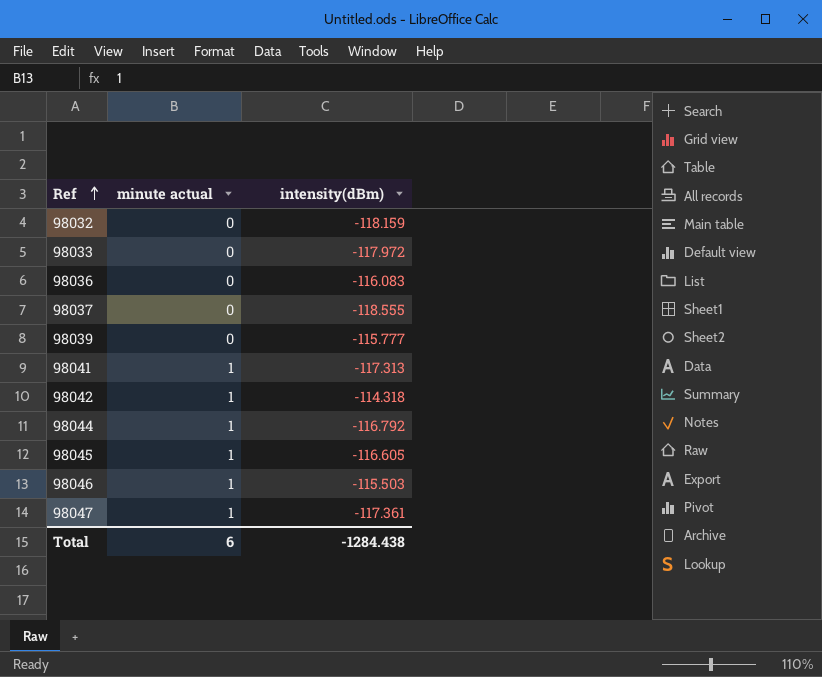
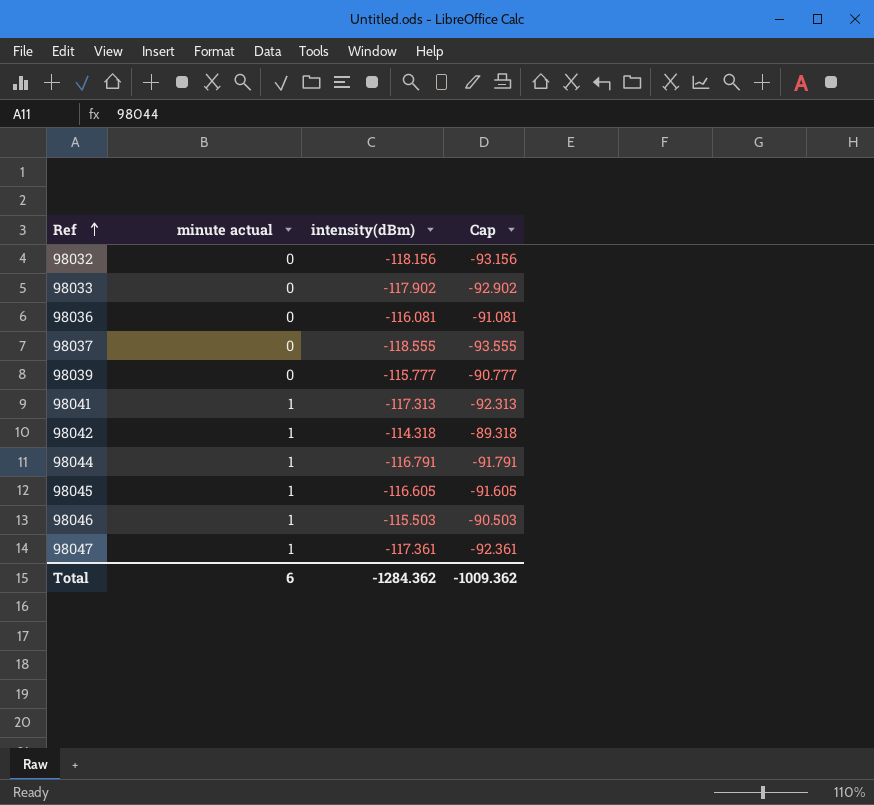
column Cap | formula: none -> [intensity(dBm)] + 25
98032 | intensity(dBm): -118.159 -> -118.156
98033 | intensity(dBm): -117.972 -> -117.902
98036 | intensity(dBm): -116.083 -> -116.081
98044 | intensity(dBm): -116.792 -> -116.791
Total | intensity(dBm): -1284.438 -> -1284.362

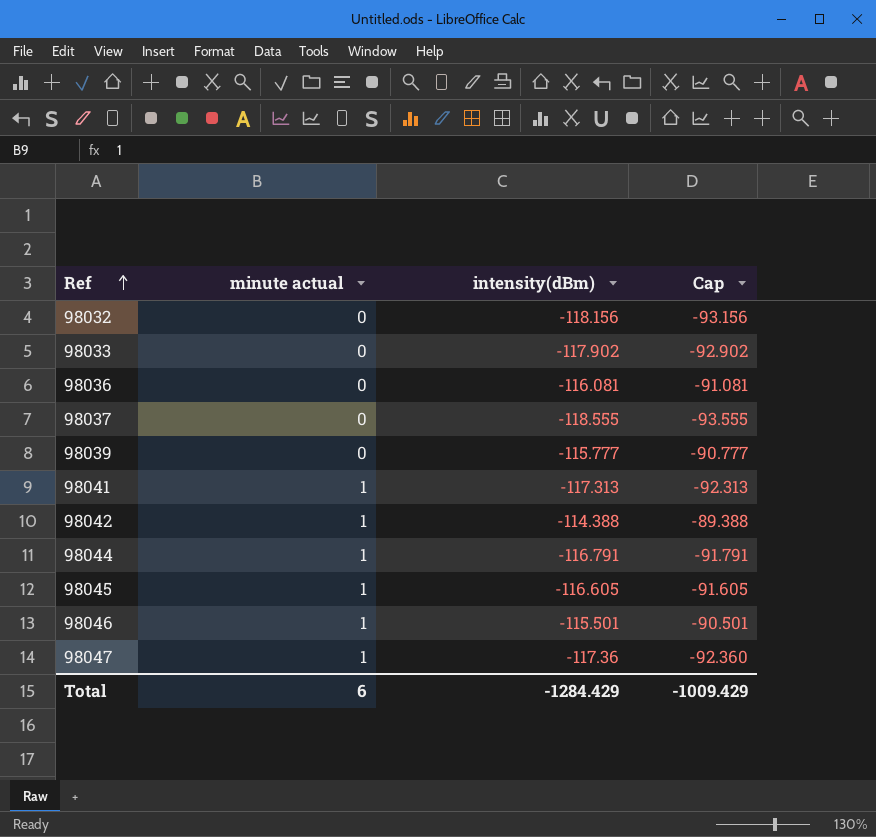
98042 | intensity(dBm): -114.318 -> -114.388
98042 | Cap: -89.318 -> -89.388
98046 | intensity(dBm): -115.503 -> -115.501
98046 | Cap: -90.503 -> -90.501
98047 | intensity(dBm): -117.361 -> -117.36
98047 | Cap: -92.361 -> -92.360
Total | intensity(dBm): -1284.362 -> -1284.429
Total | Cap: -1009.362 -> -1009.429

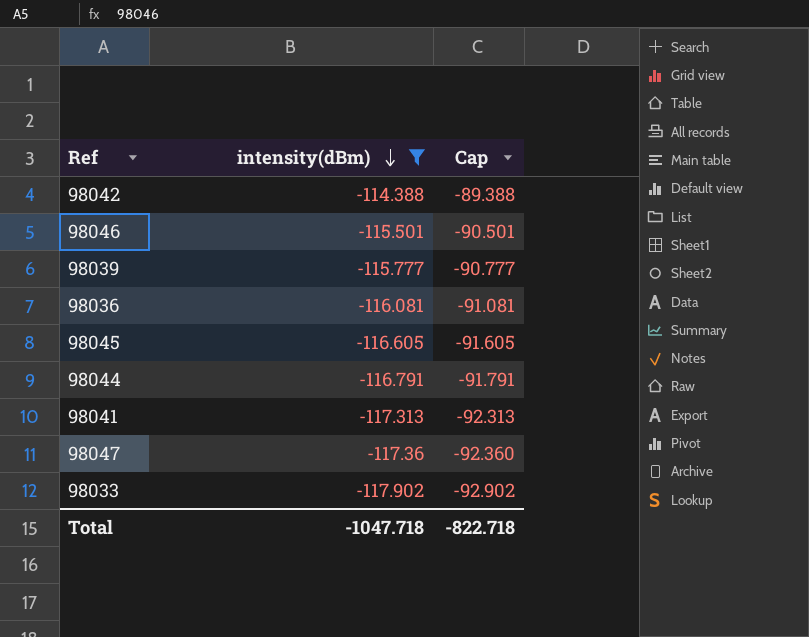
filter: none -> intensity(dBm) >= -117.902
row order: Ref ascending -> intensity(dBm) descending
column minute actual | position: 2 -> none
Total | intensity(dBm): -1284.429 -> -1047.718
Total | Cap: -1009.429 -> -822.718

